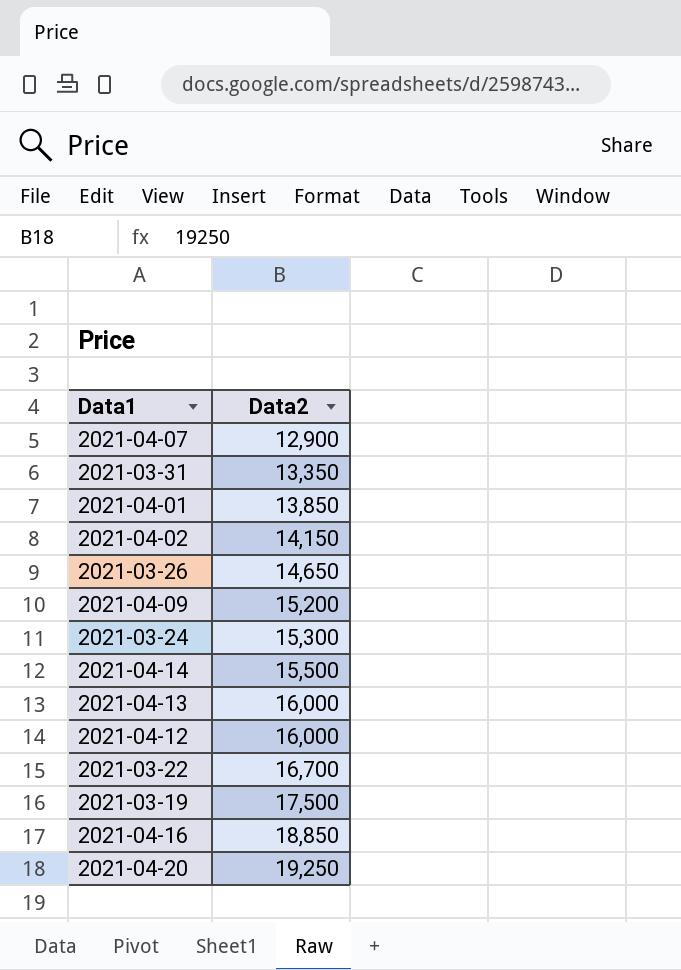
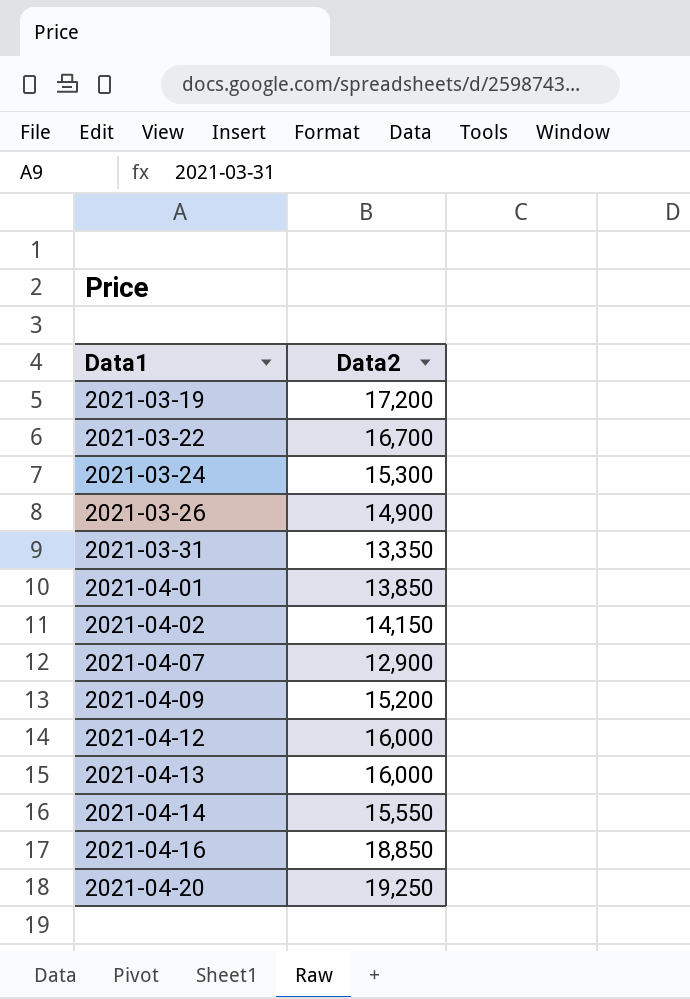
row order: Data2 ascending -> Data1 ascending
2021-03-19 | Data2: 17,500 -> 17,200
2021-03-26 | Data2: 14,650 -> 14,900
2021-04-14 | Data2: 15,500 -> 15,550

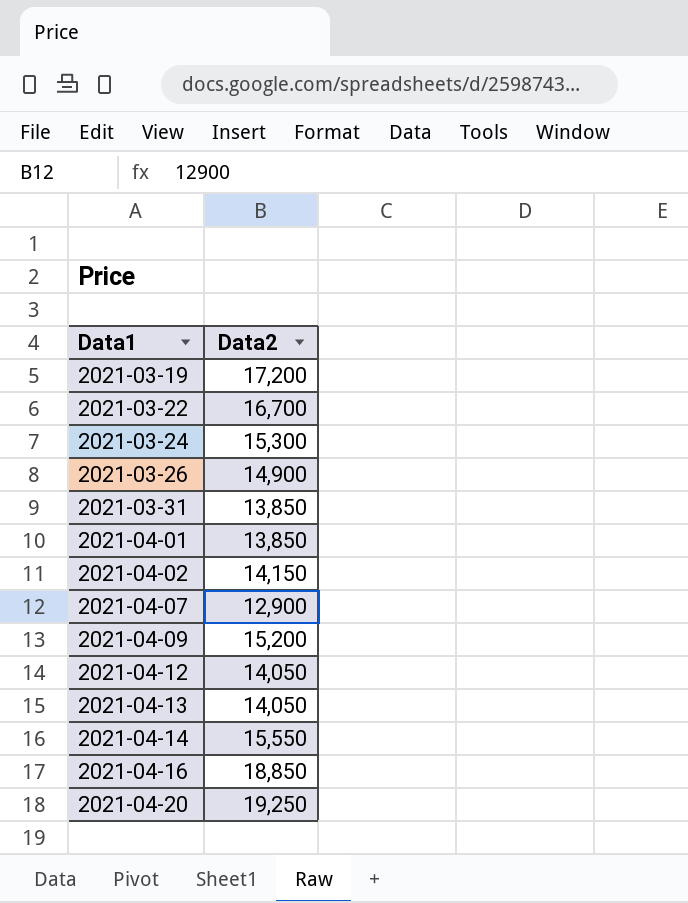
2021-03-31 | Data2: 13,350 -> 13,850
2021-04-12 | Data2: 16,000 -> 14,050
2021-04-13 | Data2: 16,000 -> 14,050

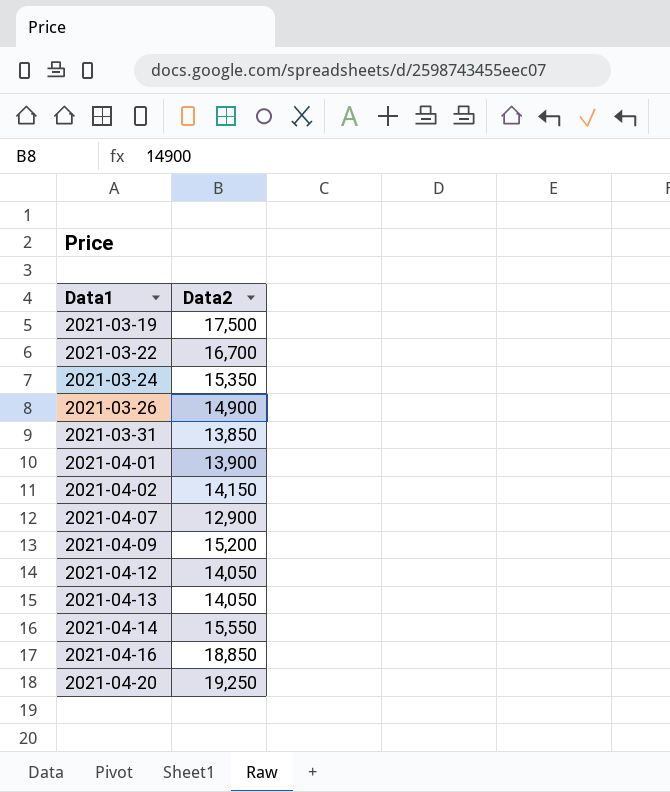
2021-03-19 | Data2: 17,200 -> 17,500
2021-03-24 | Data2: 15,300 -> 15,350
2021-04-01 | Data2: 13,850 -> 13,900

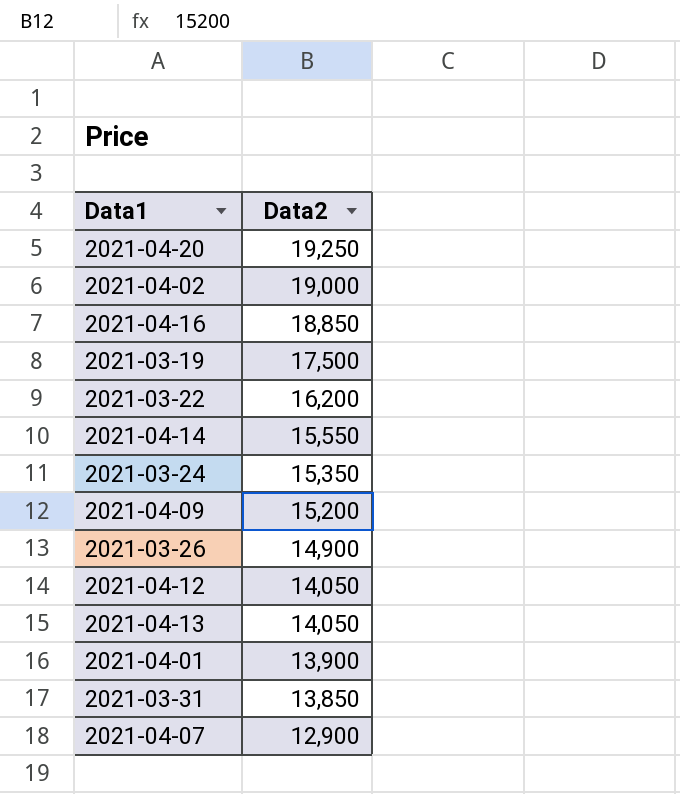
row order: Data1 ascending -> Data2 descending
2021-04-02 | Data2: 14,150 -> 19,000
2021-03-22 | Data2: 16,700 -> 16,200

